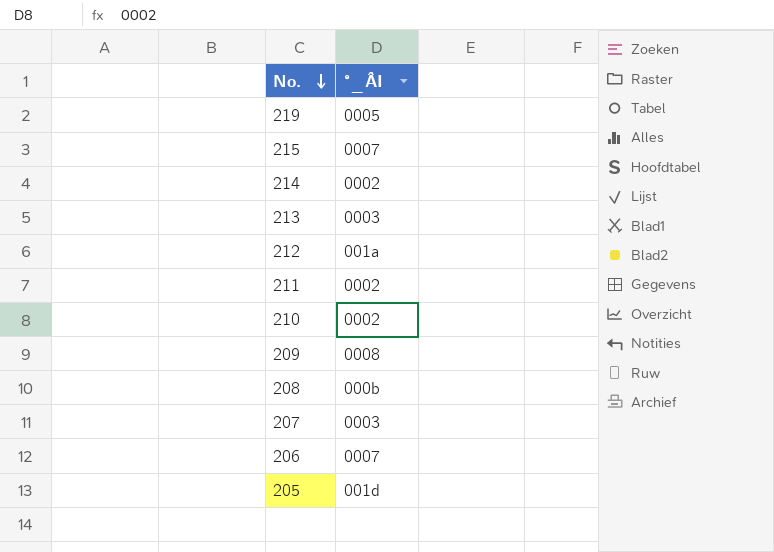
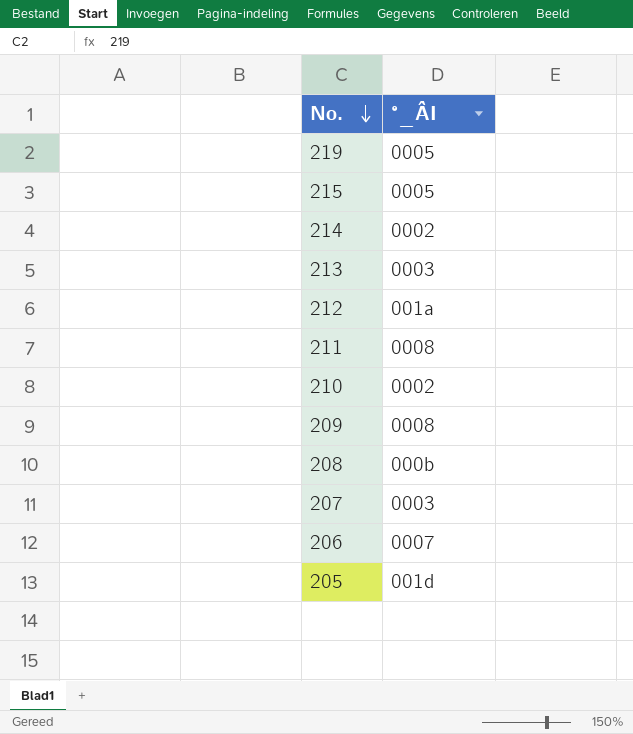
215 | °_ÂI: 0007 -> 0005
211 | °_ÂI: 0002 -> 0008

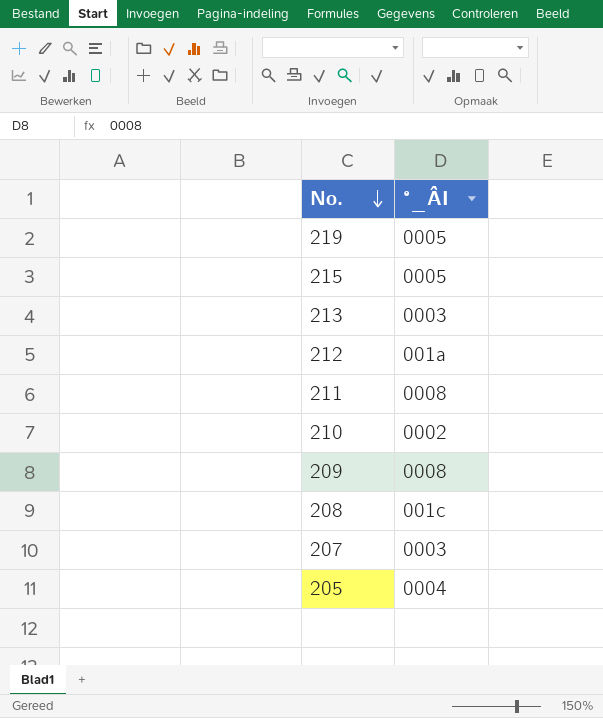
row 214: 0002 -> none
row 206: 0007 -> none
208 | °_ÂI: 000b -> 001c
205 | °_ÂI: 001d -> 0004

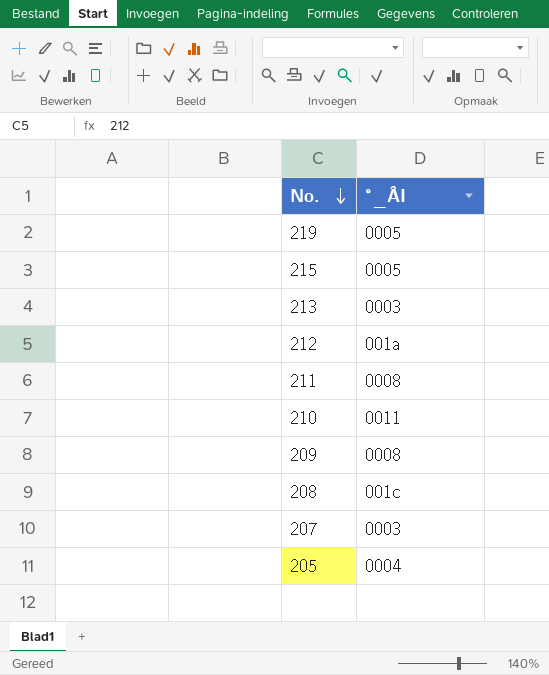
210 | °_ÂI: 0002 -> 0011

